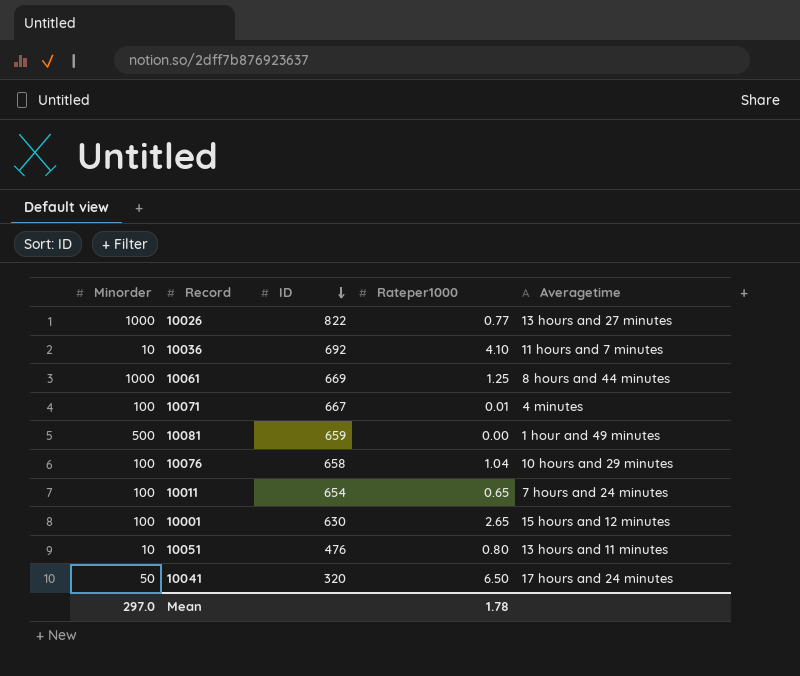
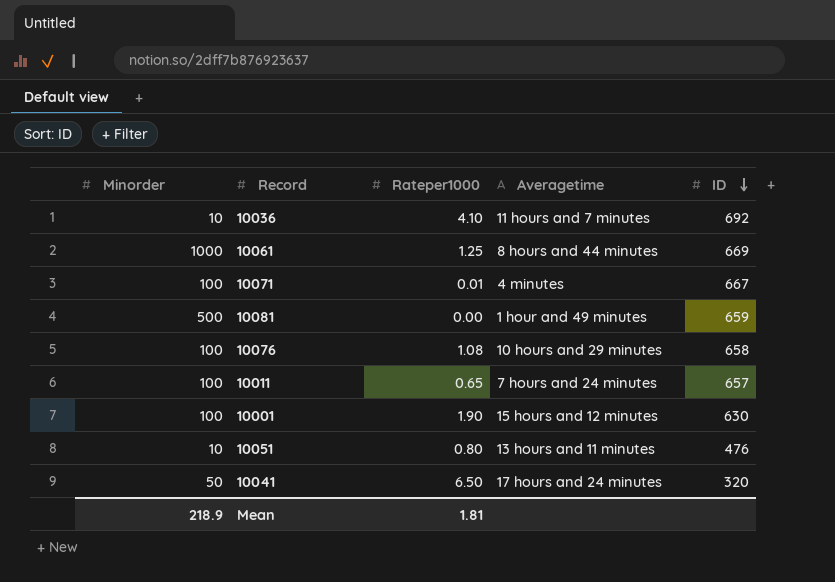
column ID | position: 3 -> 5
row 10026: 1000 | 822 | 0.77 | 13 hours and 27 minutes -> none
10076 | Rateper1000: 1.04 -> 1.08
10011 | ID: 654 -> 657
10001 | Rateper1000: 2.65 -> 1.90
Mean | Minorder: 297.0 -> 218.9
Mean | Rateper1000: 1.78 -> 1.81

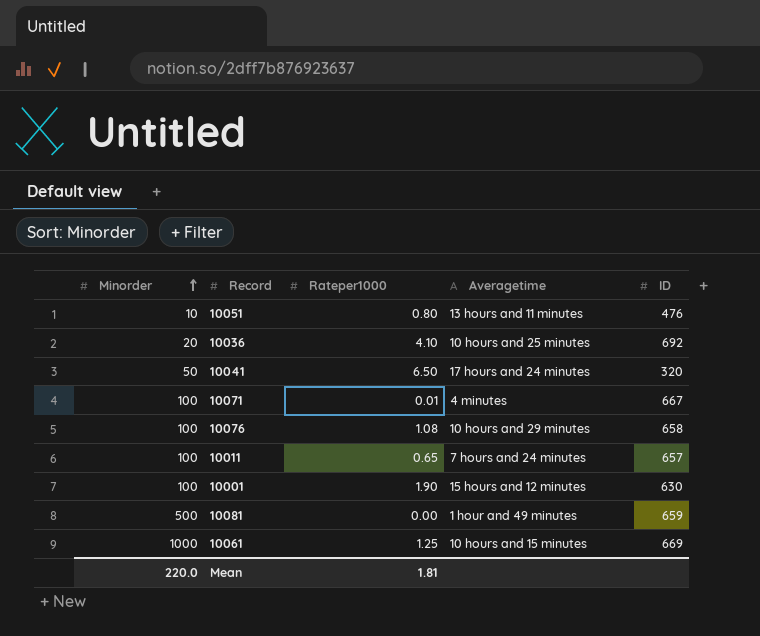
row order: ID descending -> Minorder ascending
10036 | Minorder: 10 -> 20
10036 | Averagetime: 11 hours and 7 minutes -> 10 hours and 25 minutes
10061 | Averagetime: 8 hours and 44 minutes -> 10 hours and 15 minutes
Mean | Minorder: 218.9 -> 220.0

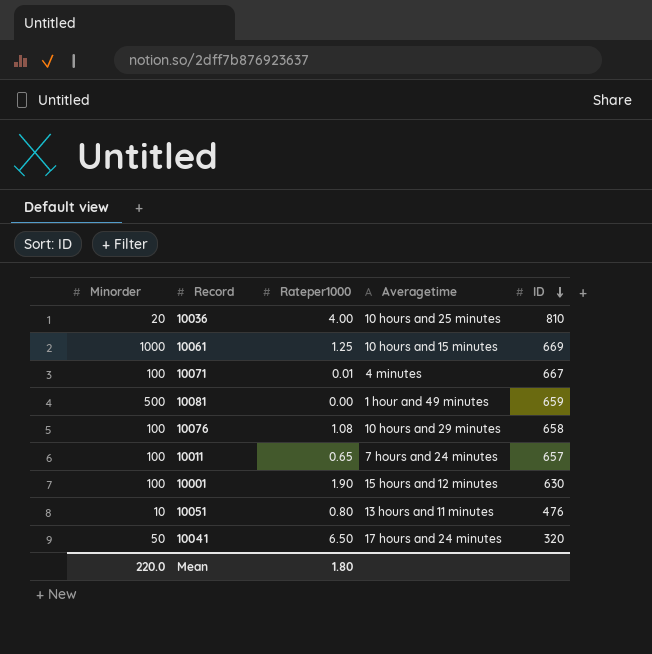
row order: Minorder ascending -> ID descending
10036 | Rateper1000: 4.10 -> 4.00
10036 | ID: 692 -> 810
Mean | Rateper1000: 1.81 -> 1.80

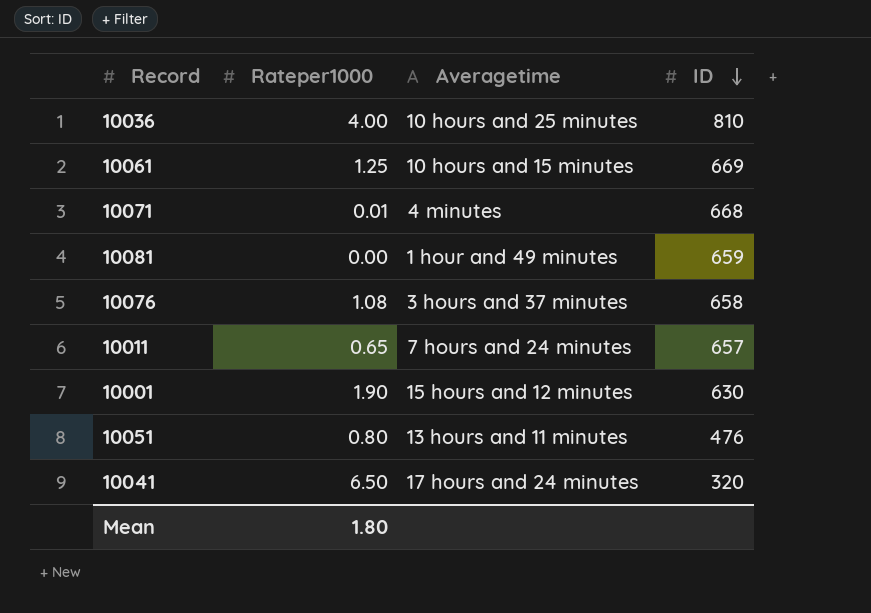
column Minorder | position: 1 -> none
10071 | ID: 667 -> 668
10076 | Averagetime: 10 hours and 29 minutes -> 3 hours and 37 minutes

